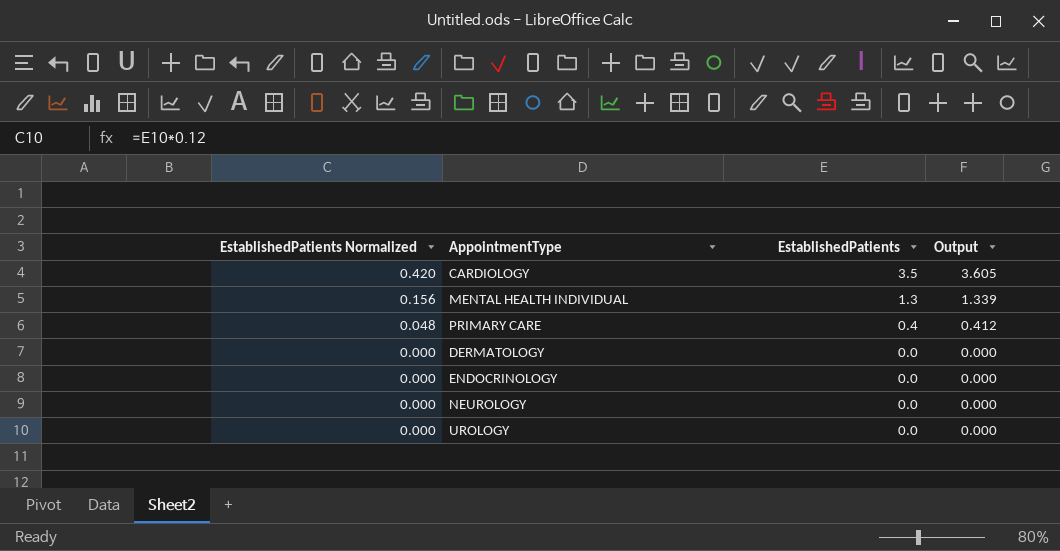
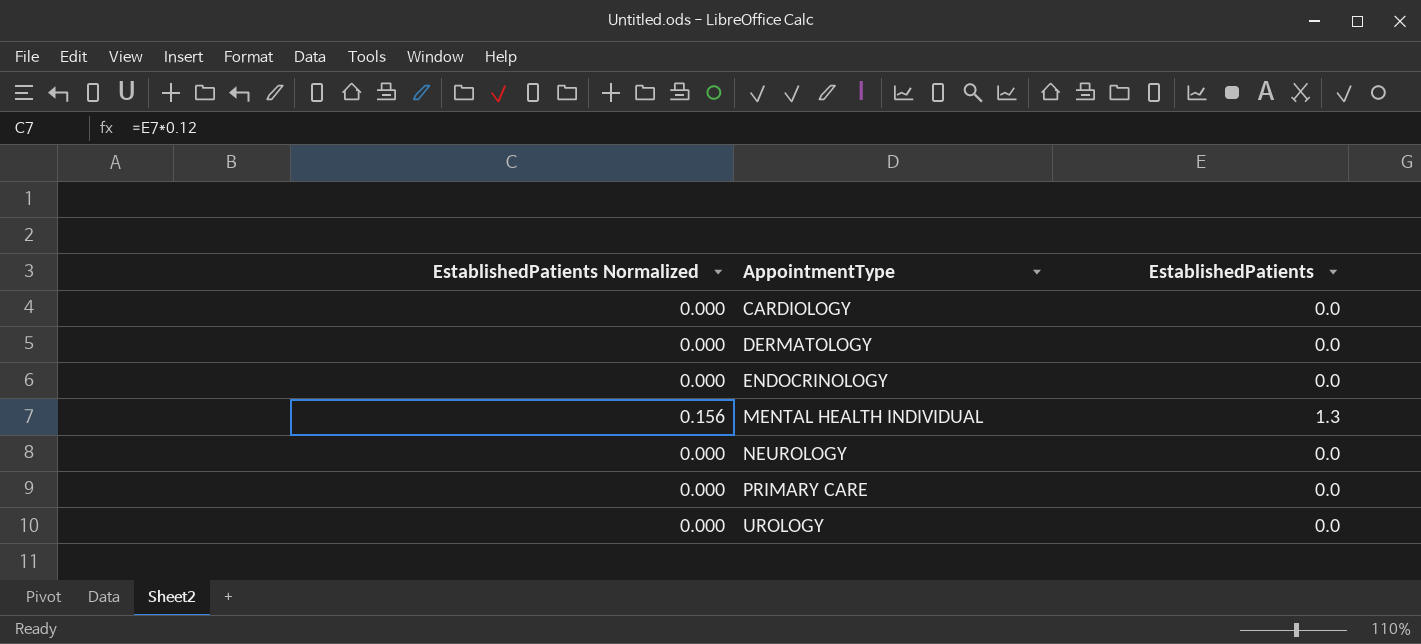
row order: EstablishedPatients Normalized descending -> AppointmentType ascending
column Output | formula: [EstablishedPatients] * 1.03 -> none
CARDIOLOGY | EstablishedPatients Normalized: 0.420 -> 0.000
CARDIOLOGY | EstablishedPatients: 3.5 -> 0.0
PRIMARY CARE | EstablishedPatients Normalized: 0.048 -> 0.000
PRIMARY CARE | EstablishedPatients: 0.4 -> 0.0

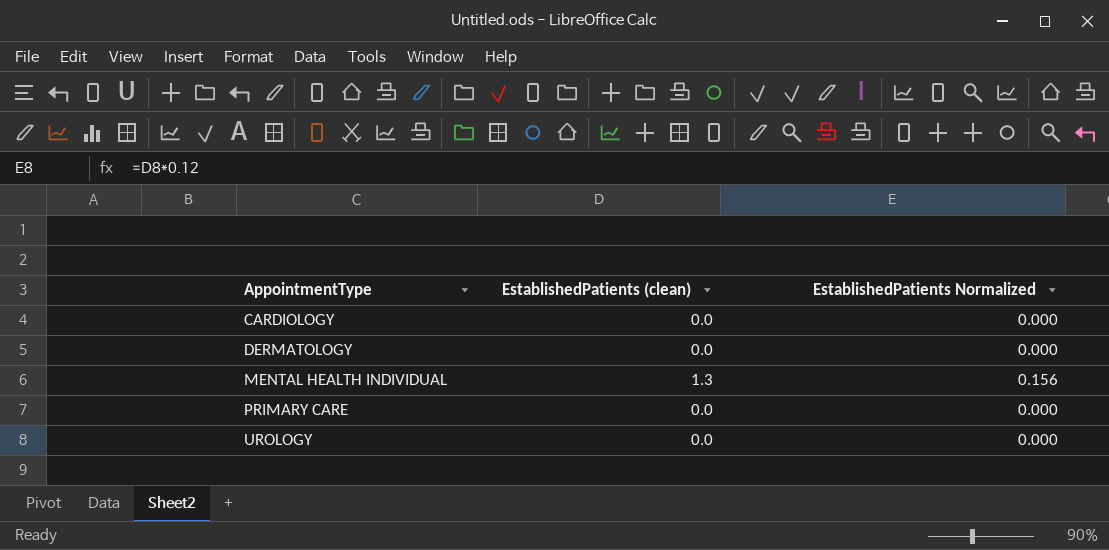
column name: EstablishedPatients -> EstablishedPatients (clean)
column EstablishedPatients Normalized | position: 1 -> 3
row ENDOCRINOLOGY: 0.000 | 0.0 -> none
row NEUROLOGY: 0.000 | 0.0 -> none

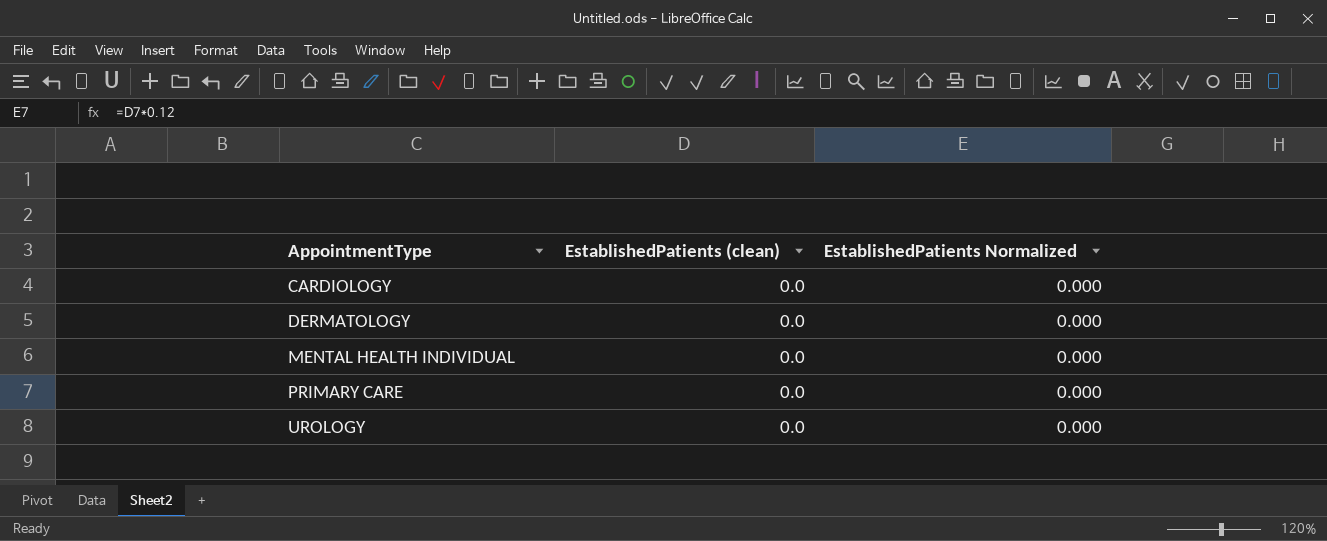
MENTAL HEALTH INDIVIDUAL | EstablishedPatients (clean): 1.3 -> 0.0
MENTAL HEALTH INDIVIDUAL | EstablishedPatients Normalized: 0.156 -> 0.000

